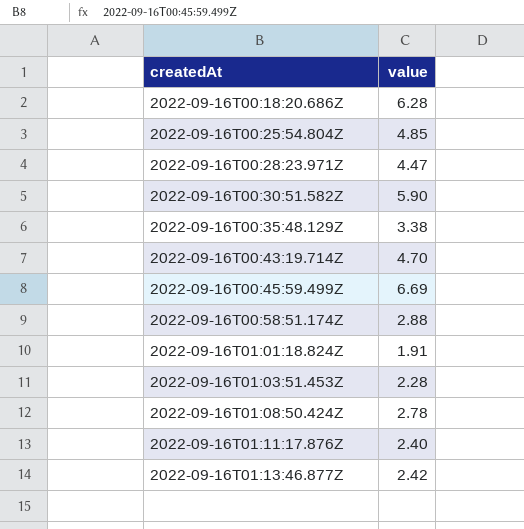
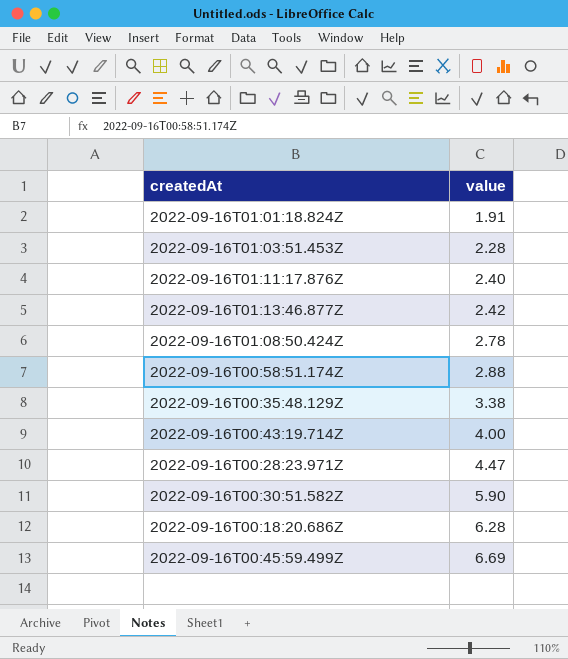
row order: createdAt ascending -> value ascending
row 2022-09-16T00:25:54.804Z: 4.85 -> none
2022-09-16T00:43:19.714Z | value: 4.70 -> 4.00

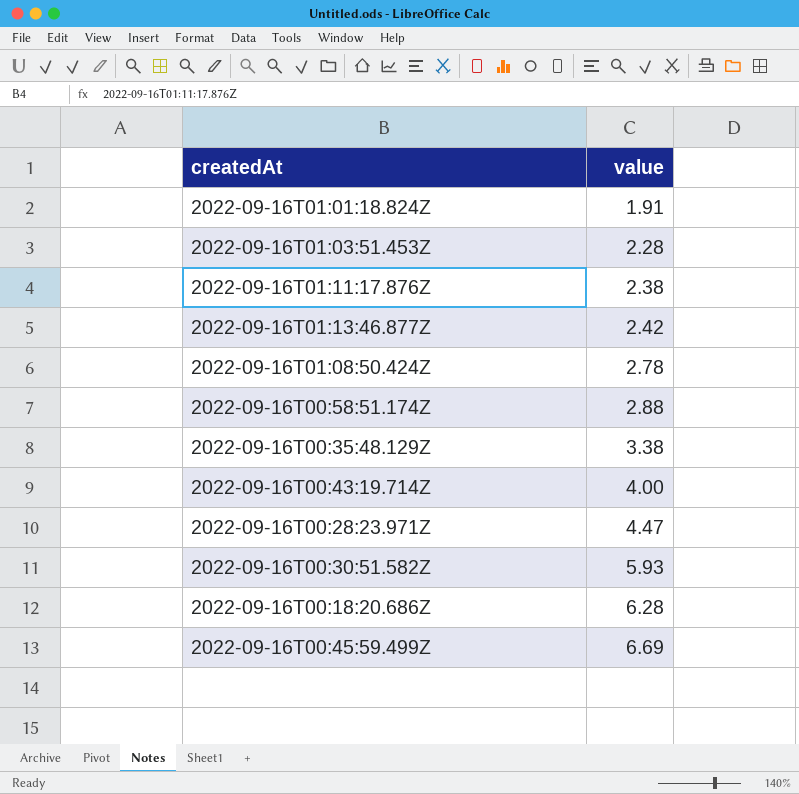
2022-09-16T01:11:17.876Z | value: 2.40 -> 2.38
2022-09-16T00:30:51.582Z | value: 5.90 -> 5.93

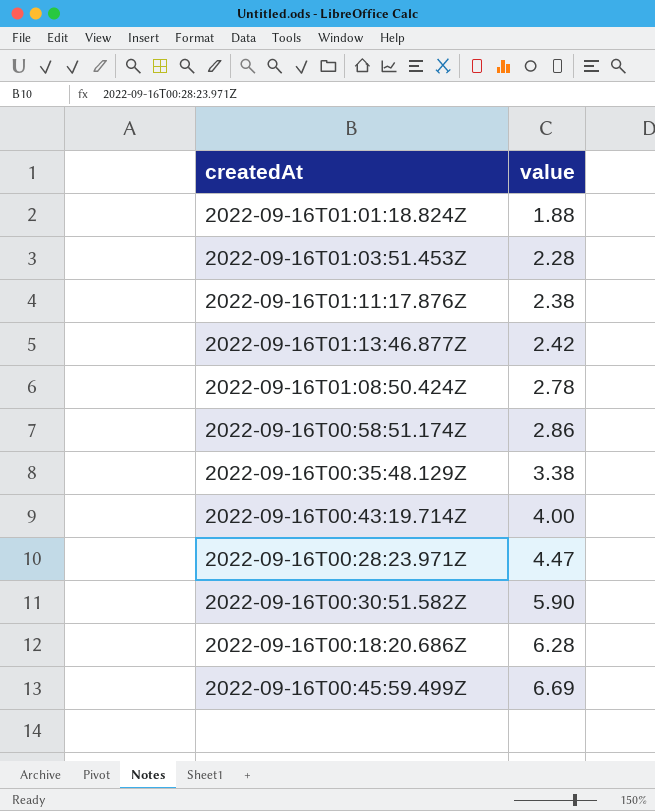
2022-09-16T01:01:18.824Z | value: 1.91 -> 1.88
2022-09-16T00:58:51.174Z | value: 2.88 -> 2.86
2022-09-16T00:30:51.582Z | value: 5.93 -> 5.90

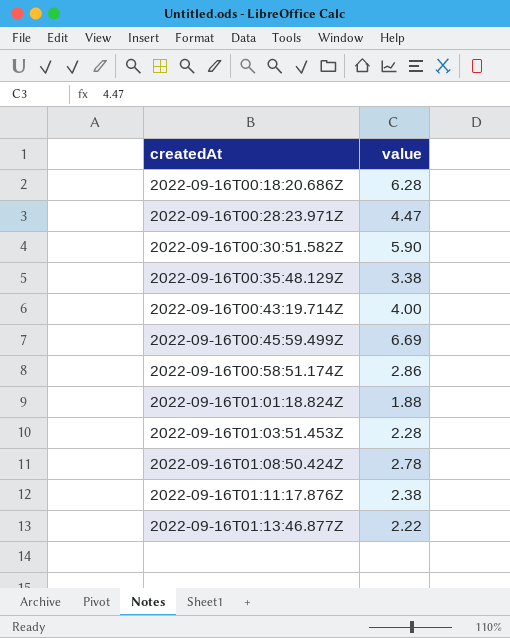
row order: value ascending -> createdAt ascending
2022-09-16T01:13:46.877Z | value: 2.42 -> 2.22

